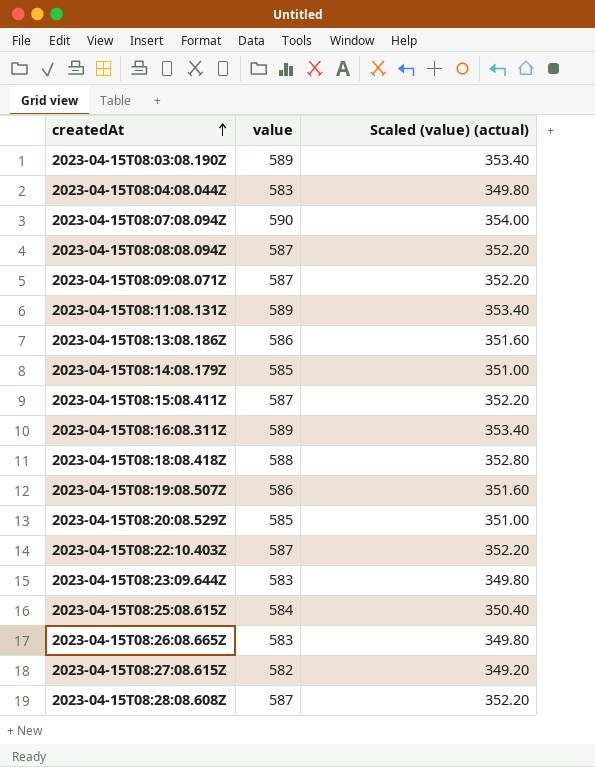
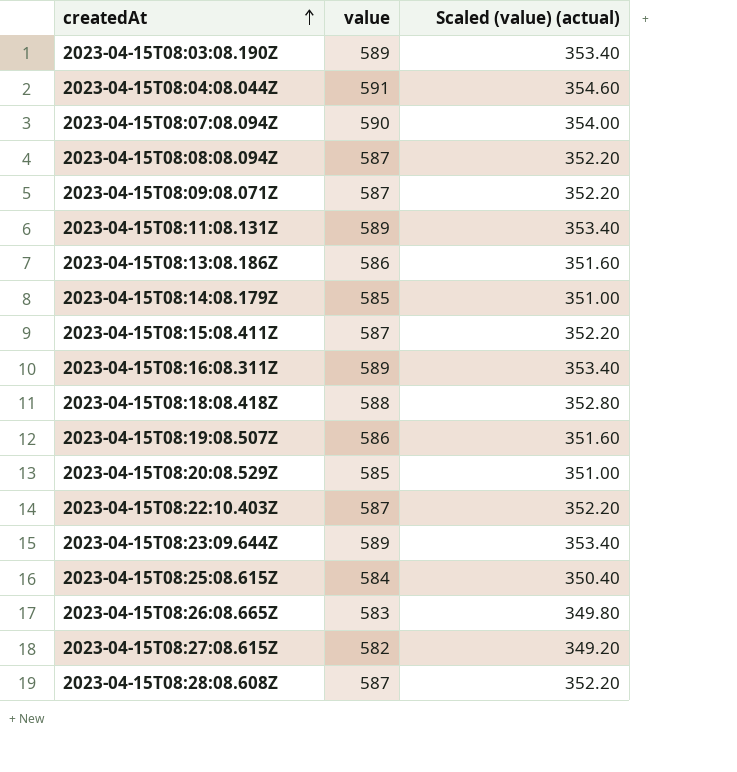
2023-04-15T08:04:08.044Z | value: 583 -> 591
2023-04-15T08:04:08.044Z | Scaled (value) (actual): 349.80 -> 354.60
2023-04-15T08:23:09.644Z | value: 583 -> 589
2023-04-15T08:23:09.644Z | Scaled (value) (actual): 349.80 -> 353.40

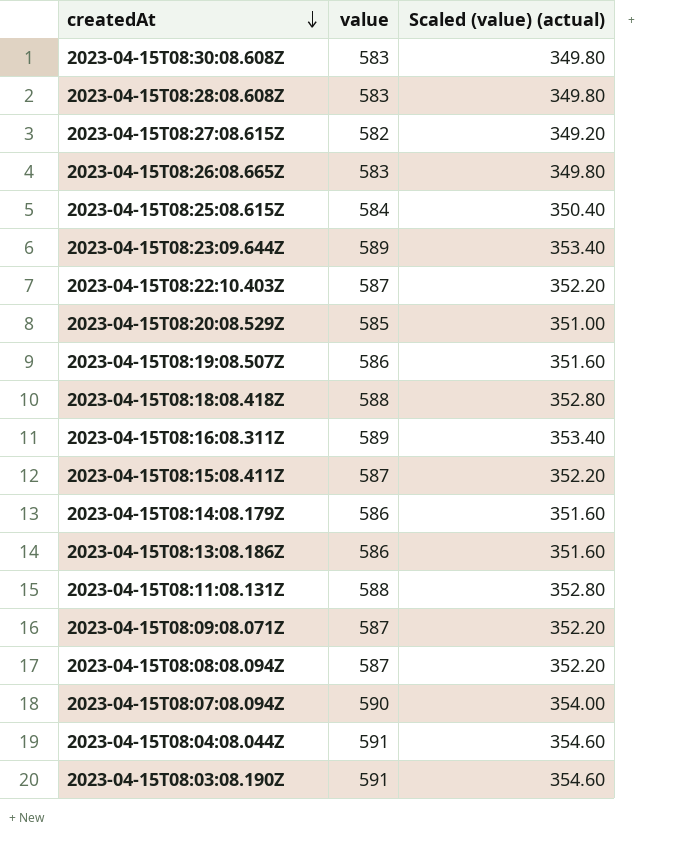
row order: createdAt ascending -> createdAt descending
row 2023-04-15T08:30:08.608Z: none -> 583 | 349.80
2023-04-15T08:28:08.608Z | value: 587 -> 583
2023-04-15T08:28:08.608Z | Scaled (value) (actual): 352.20 -> 349.80
2023-04-15T08:14:08.179Z | value: 585 -> 586
2023-04-15T08:14:08.179Z | Scaled (value) (actual): 351.00 -> 351.60
2023-04-15T08:11:08.131Z | value: 589 -> 588
2023-04-15T08:11:08.131Z | Scaled (value) (actual): 353.40 -> 352.80
2023-04-15T08:03:08.190Z | value: 589 -> 591
2023-04-15T08:03:08.190Z | Scaled (value) (actual): 353.40 -> 354.60

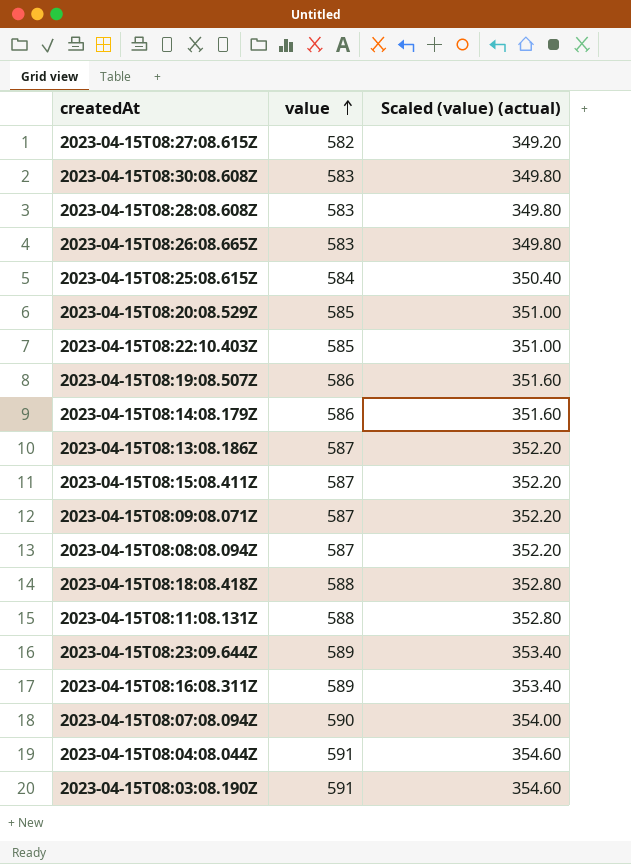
row order: createdAt descending -> value ascending
2023-04-15T08:22:10.403Z | value: 587 -> 585
2023-04-15T08:22:10.403Z | Scaled (value) (actual): 352.20 -> 351.00
2023-04-15T08:13:08.186Z | value: 586 -> 587
2023-04-15T08:13:08.186Z | Scaled (value) (actual): 351.60 -> 352.20

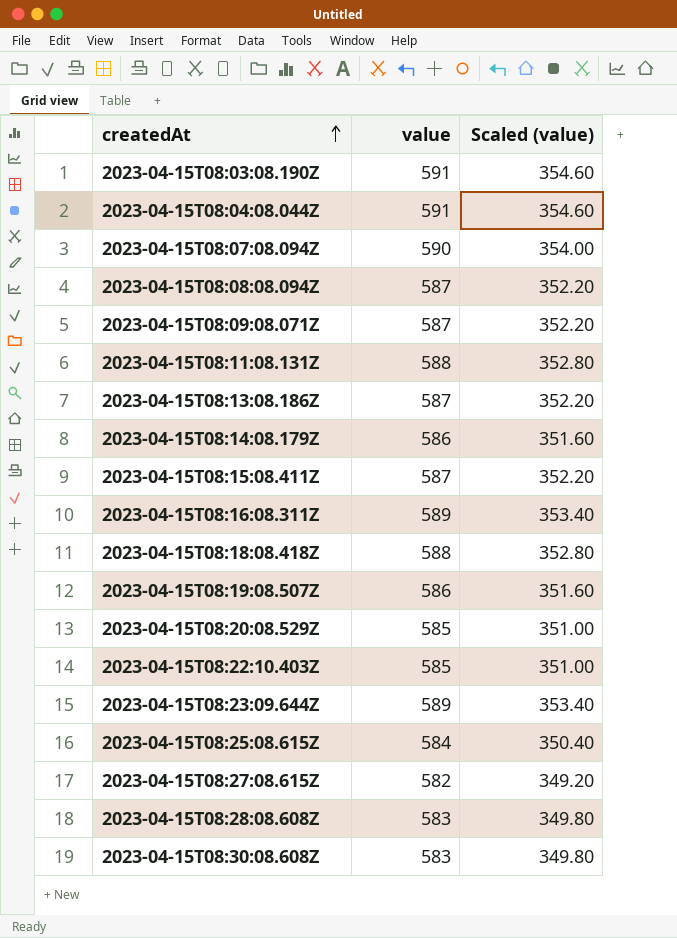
row order: value ascending -> createdAt ascending
column name: Scaled (value) (actual) -> Scaled (value)
row 2023-04-15T08:26:08.665Z: 583 | 349.80 -> none

